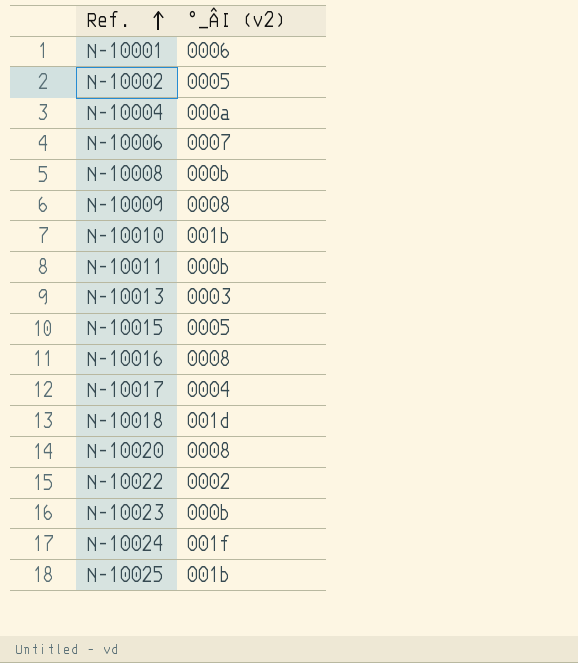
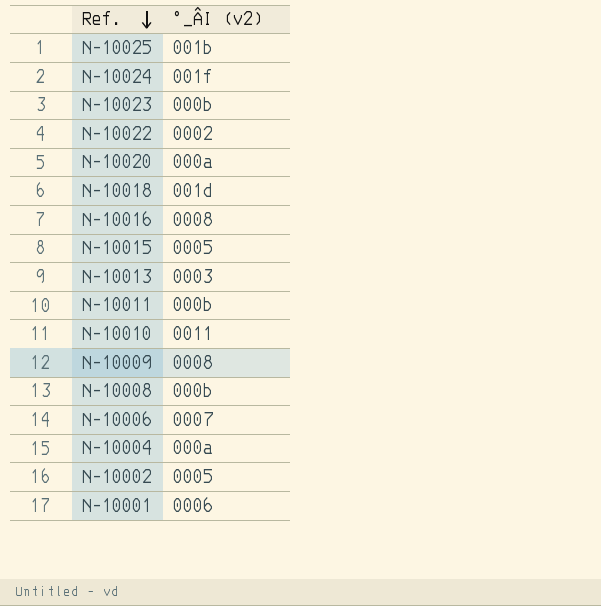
row order: Ref. ascending -> Ref. descending
row N-10017: 0004 -> none
N-10020 | °_ÂI (v2): 0008 -> 000a
N-10010 | °_ÂI (v2): 001b -> 0011

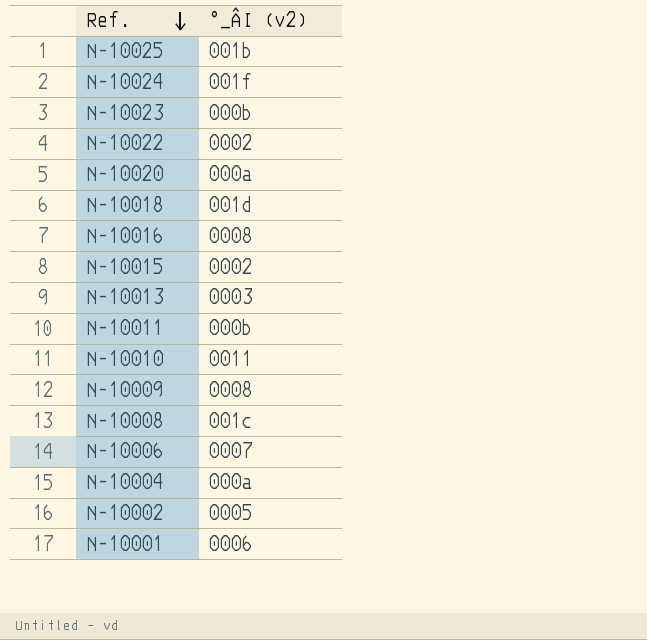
N-10015 | °_ÂI (v2): 0005 -> 0002
N-10008 | °_ÂI (v2): 000b -> 001c

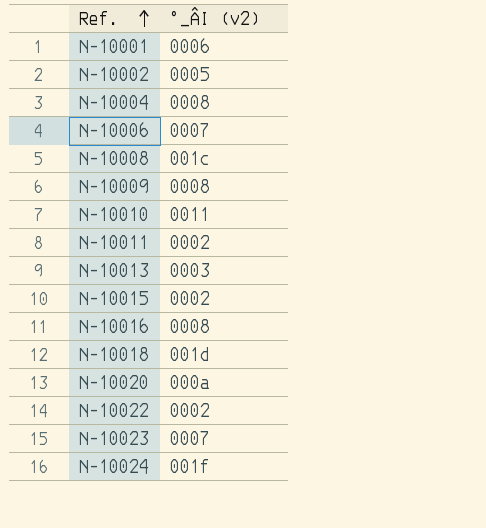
row order: Ref. descending -> Ref. ascending
row N-10025: 001b -> none
N-10004 | °_ÂI (v2): 000a -> 0008
N-10011 | °_ÂI (v2): 000b -> 0002
N-10023 | °_ÂI (v2): 000b -> 0007

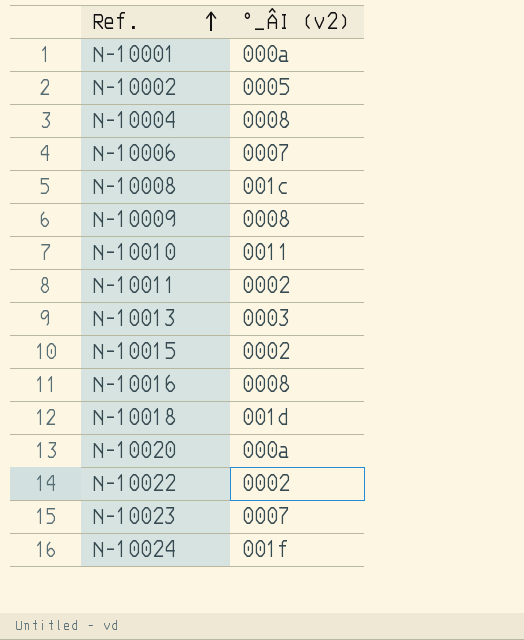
N-10001 | °_ÂI (v2): 0006 -> 000a

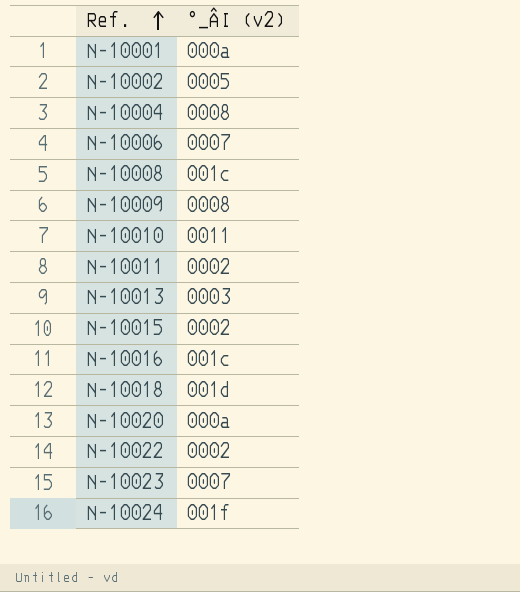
N-10016 | °_ÂI (v2): 0008 -> 001c

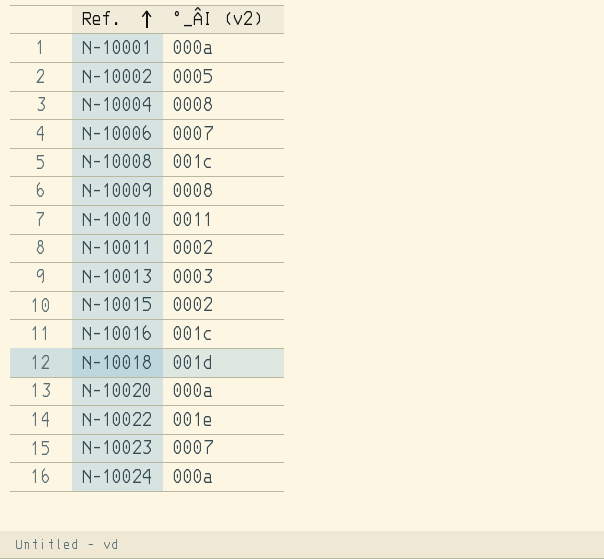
N-10022 | °_ÂI (v2): 0002 -> 001e
N-10024 | °_ÂI (v2): 001f -> 000a

